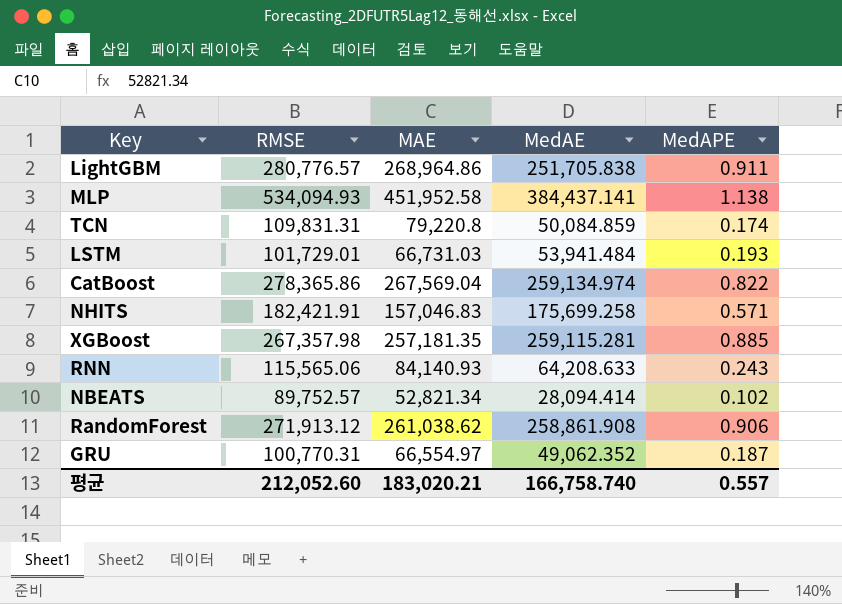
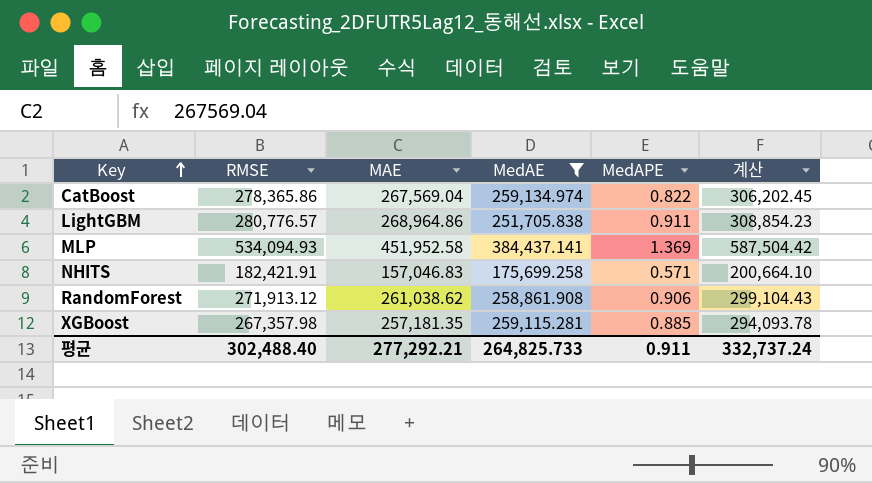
filter: none -> MedAE >= 175,699.258
row order: none -> Key ascending
column 계산 | formula: none -> [RMSE] * 1.1
MLP | MedAPE: 1.138 -> 1.369
평균 | RMSE: 212,052.60 -> 302,488.40
평균 | MAE: 183,020.21 -> 277,292.21
평균 | MedAE: 166,758.740 -> 264,825.733
평균 | MedAPE: 0.557 -> 0.911

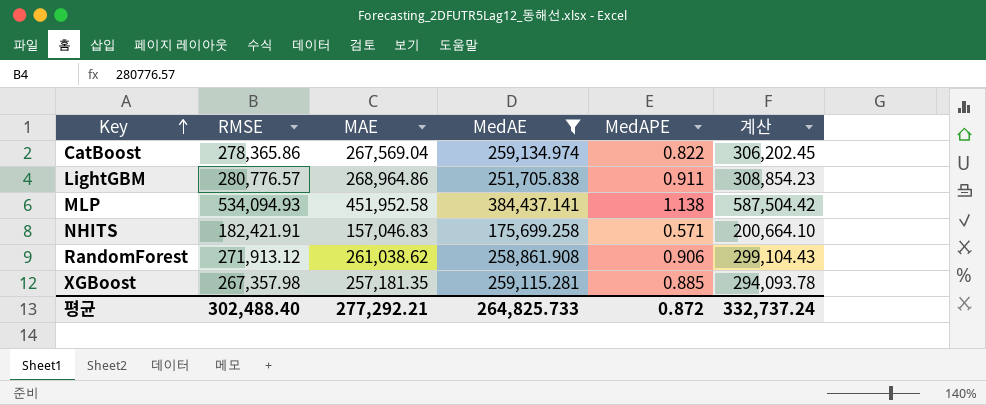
MLP | MedAPE: 1.369 -> 1.138
평균 | MedAPE: 0.911 -> 0.872

